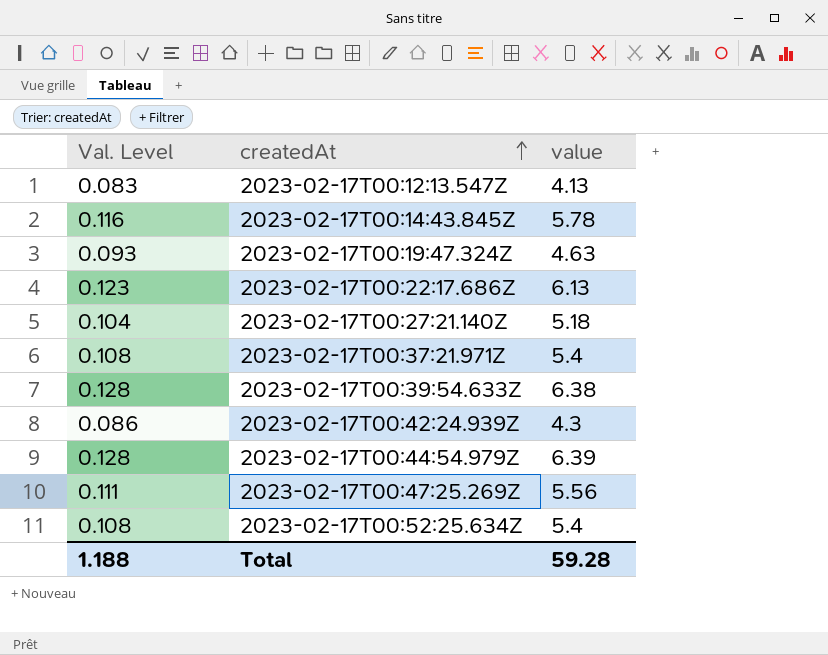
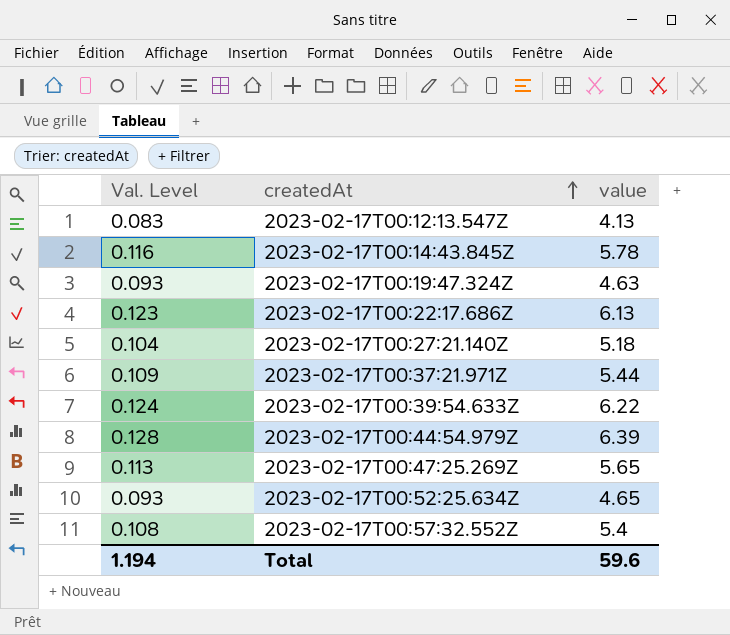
row 2023-02-17T00:42:24.939Z: 0.086 | 4.3 -> none
2023-02-17T00:37:21.971Z | Val. Level: 0.108 -> 0.109
2023-02-17T00:37:21.971Z | value: 5.4 -> 5.44
2023-02-17T00:39:54.633Z | Val. Level: 0.128 -> 0.124
2023-02-17T00:39:54.633Z | value: 6.38 -> 6.22
2023-02-17T00:47:25.269Z | Val. Level: 0.111 -> 0.113
2023-02-17T00:47:25.269Z | value: 5.56 -> 5.65
2023-02-17T00:52:25.634Z | Val. Level: 0.108 -> 0.093
2023-02-17T00:52:25.634Z | value: 5.4 -> 4.65
row 2023-02-17T00:57:32.552Z: none -> 0.108 | 5.4
Total | Val. Level: 1.188 -> 1.194
Total | value: 59.28 -> 59.6

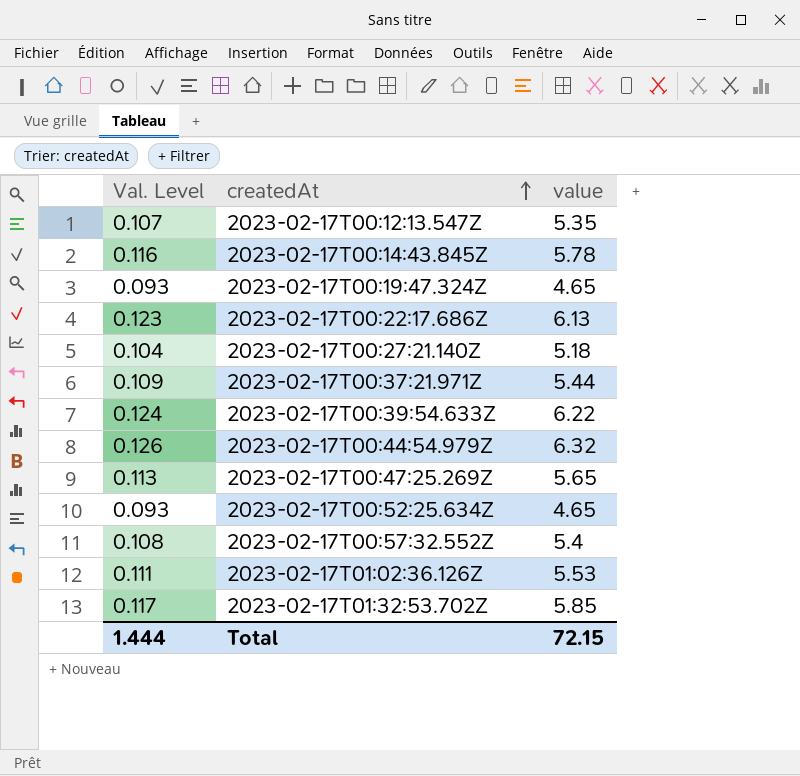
2023-02-17T00:12:13.547Z | Val. Level: 0.083 -> 0.107
2023-02-17T00:12:13.547Z | value: 4.13 -> 5.35
2023-02-17T00:19:47.324Z | value: 4.63 -> 4.65
2023-02-17T00:44:54.979Z | Val. Level: 0.128 -> 0.126
2023-02-17T00:44:54.979Z | value: 6.39 -> 6.32
row 2023-02-17T01:02:36.126Z: none -> 0.111 | 5.53
row 2023-02-17T01:32:53.702Z: none -> 0.117 | 5.85
Total | Val. Level: 1.194 -> 1.444
Total | value: 59.6 -> 72.15

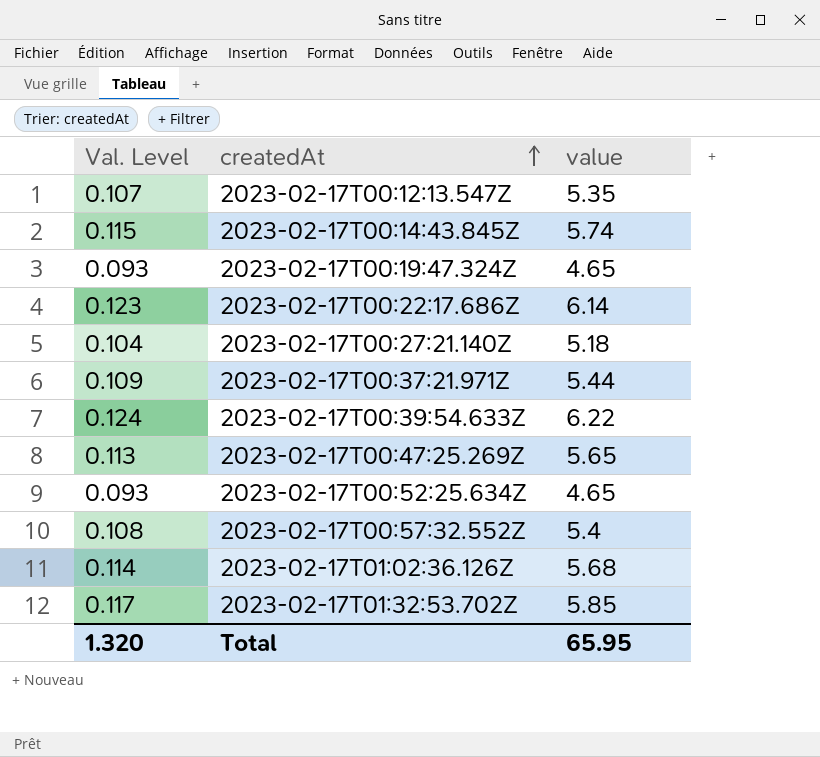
row 2023-02-17T00:44:54.979Z: 0.126 | 6.32 -> none
2023-02-17T00:14:43.845Z | Val. Level: 0.116 -> 0.115
2023-02-17T00:14:43.845Z | value: 5.78 -> 5.74
2023-02-17T00:22:17.686Z | value: 6.13 -> 6.14
2023-02-17T01:02:36.126Z | Val. Level: 0.111 -> 0.114
2023-02-17T01:02:36.126Z | value: 5.53 -> 5.68
Total | Val. Level: 1.444 -> 1.320
Total | value: 72.15 -> 65.95

